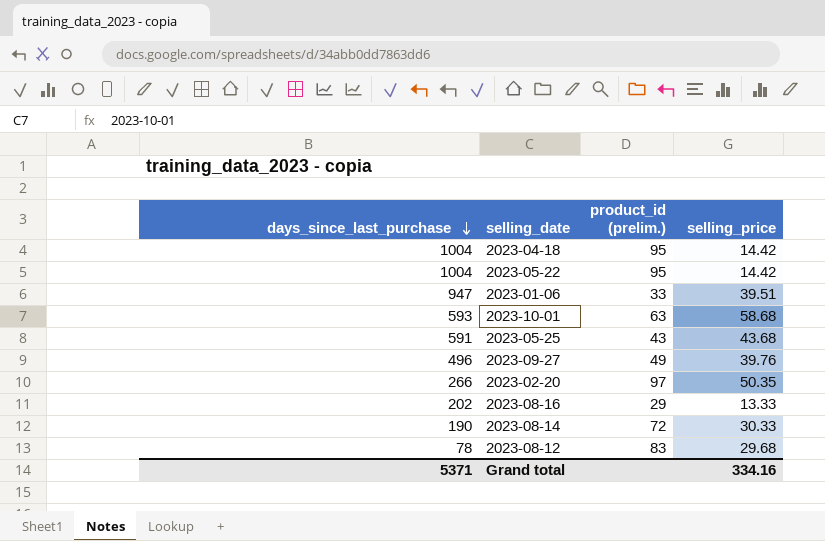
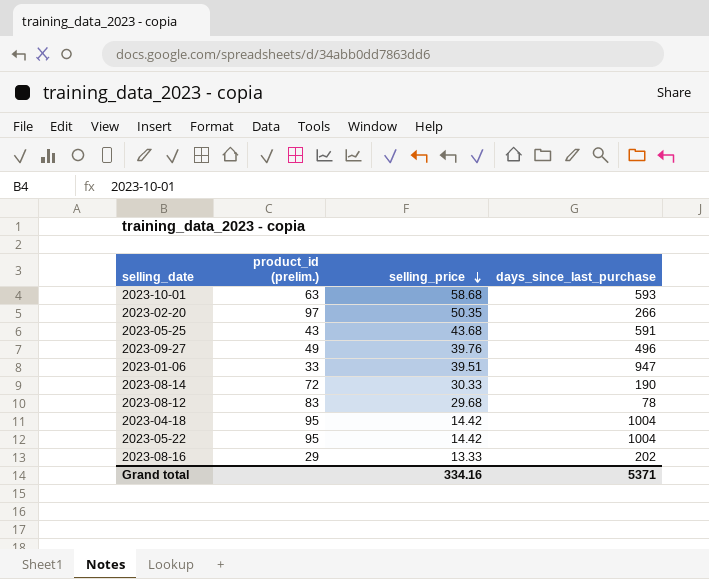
row order: days_since_last_purchase descending -> selling_price descending
column days_since_last_purchase | position: 1 -> 4

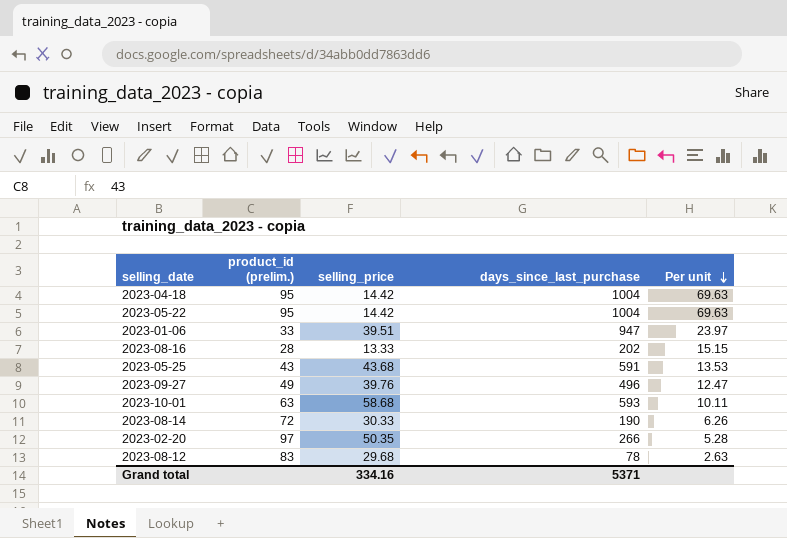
row order: selling_price descending -> Per unit descending
column Per unit | formula: none -> [days_since_last_purchase] / [selling_price]
2023-08-16 | product_id (prelim.): 29 -> 28

